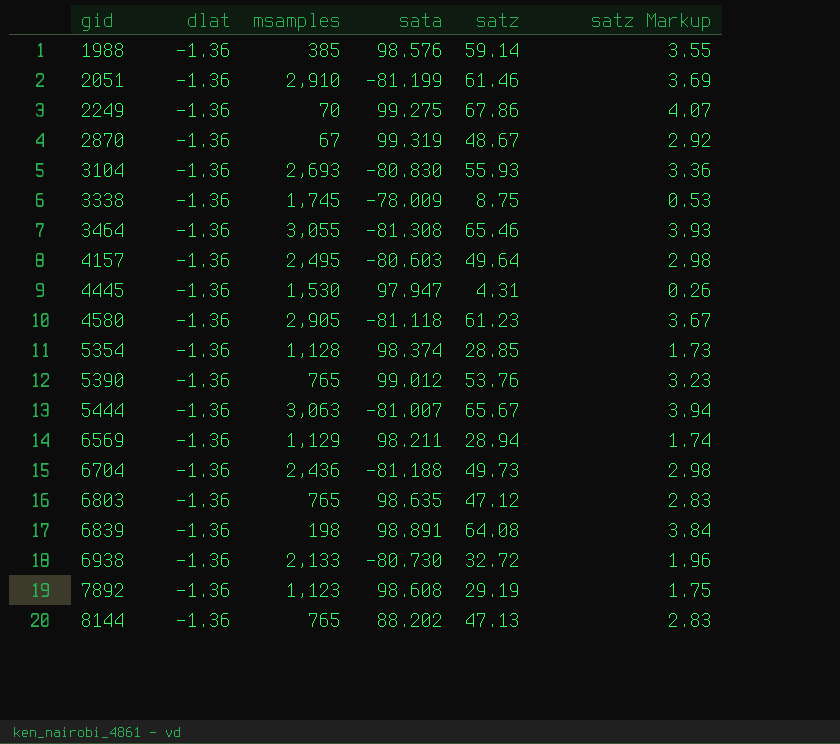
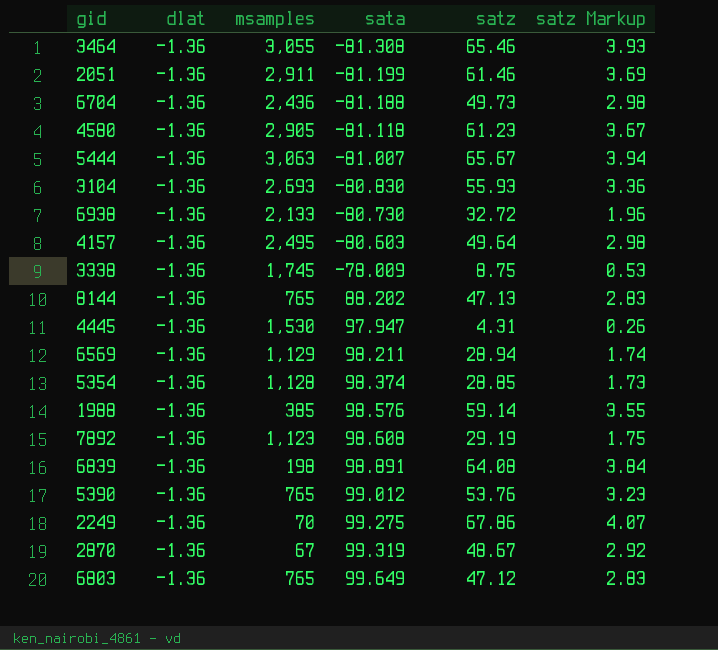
row order: gid ascending -> sata ascending
2051 | msamples: 2,910 -> 2,911
6803 | sata: 98.635 -> 99.649

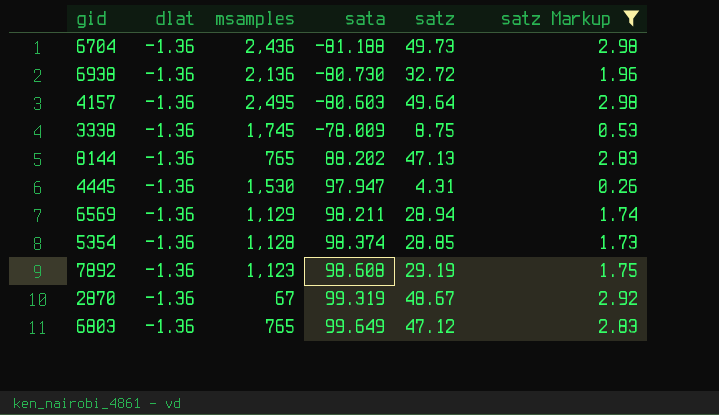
filter: none -> satz Markup <= 2.98
6938 | msamples: 2,133 -> 2,136

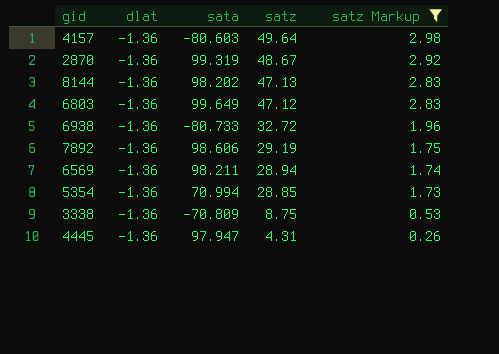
row order: sata ascending -> satz descending
column msamples | position: 3 -> none
row 6704: -1.36 | 2,436 | -81.188 | 49.73 | 2.98 -> none
8144 | sata: 88.202 -> 98.202
6938 | sata: -80.730 -> -80.733
7892 | sata: 98.608 -> 98.606
5354 | sata: 98.374 -> 70.994
3338 | sata: -78.009 -> -70.809

